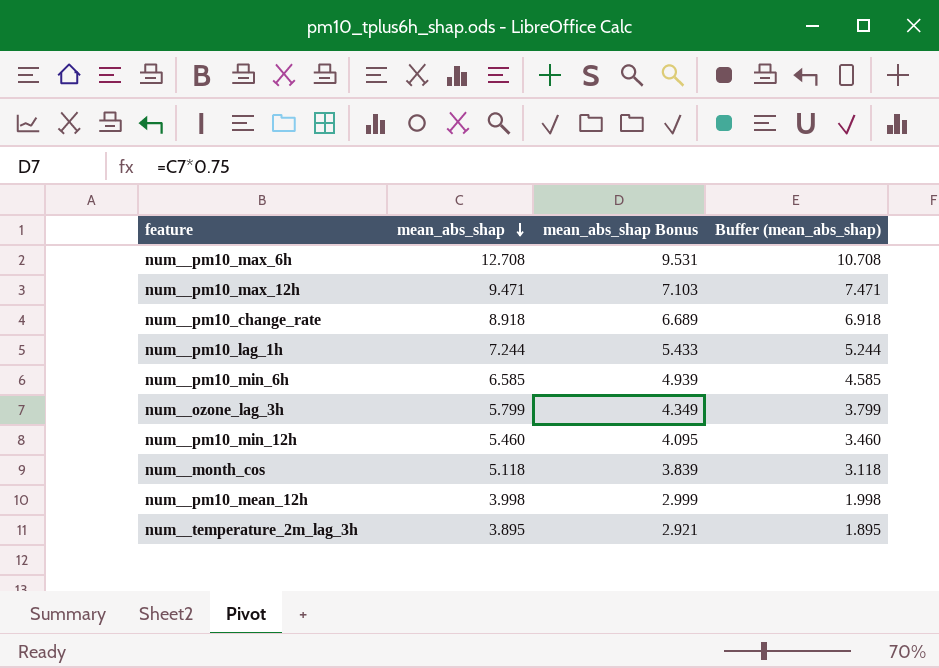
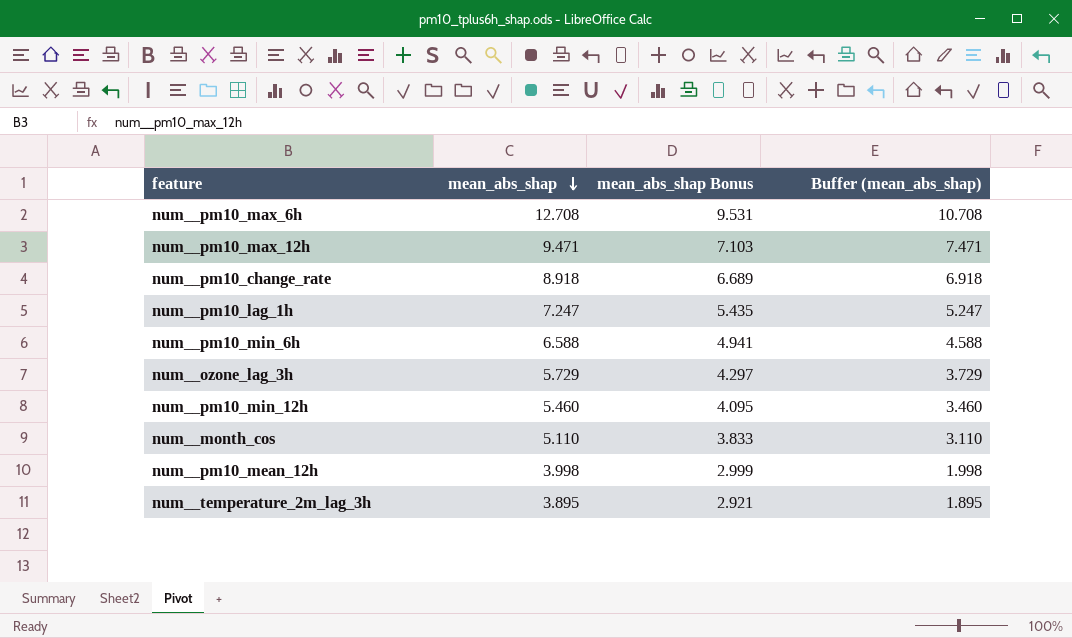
num__pm10_lag_1h | mean_abs_shap: 7.244 -> 7.247
num__pm10_lag_1h | mean_abs_shap Bonus: 5.433 -> 5.435
num__pm10_lag_1h | Buffer (mean_abs_shap): 5.244 -> 5.247
num__pm10_min_6h | mean_abs_shap: 6.585 -> 6.588
num__pm10_min_6h | mean_abs_shap Bonus: 4.939 -> 4.941
num__pm10_min_6h | Buffer (mean_abs_shap): 4.585 -> 4.588
num__ozone_lag_3h | mean_abs_shap: 5.799 -> 5.729
num__ozone_lag_3h | mean_abs_shap Bonus: 4.349 -> 4.297
num__ozone_lag_3h | Buffer (mean_abs_shap): 3.799 -> 3.729
num__month_cos | mean_abs_shap: 5.118 -> 5.110
num__month_cos | mean_abs_shap Bonus: 3.839 -> 3.833
num__month_cos | Buffer (mean_abs_shap): 3.118 -> 3.110

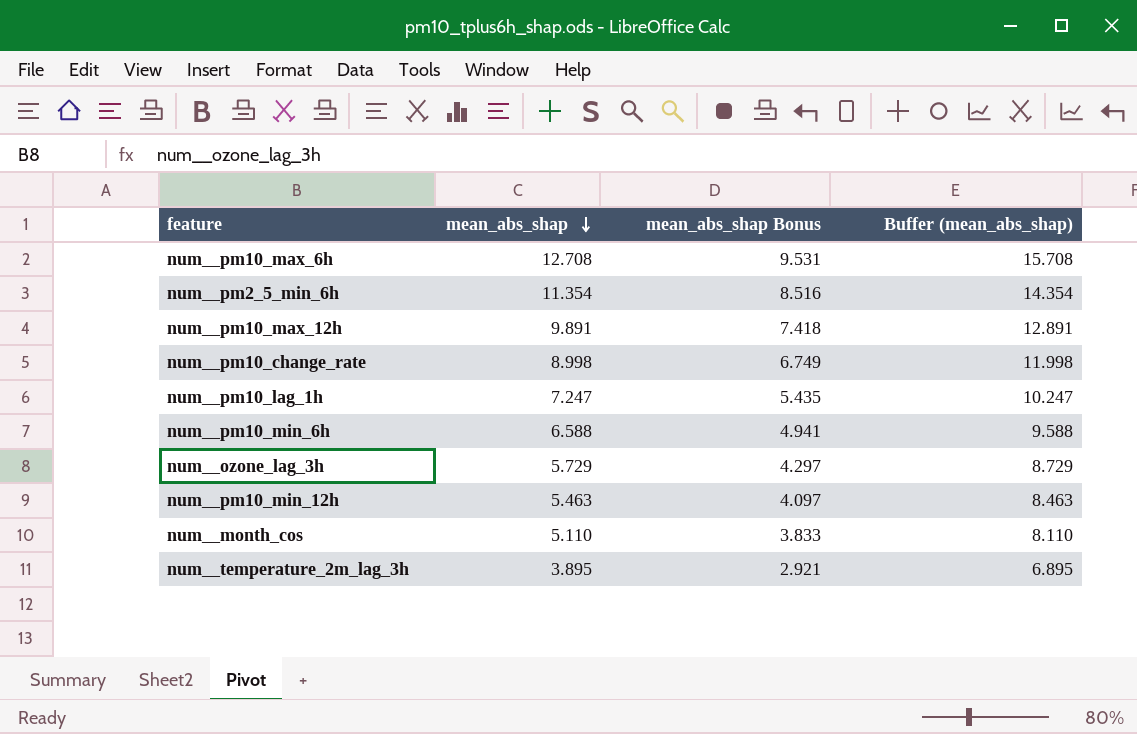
column Buffer (mean_abs_shap) | formula: [mean_abs_shap] - 2 -> [mean_abs_shap] + 3
row num__pm10_mean_12h: 3.998 | 2.999 | 1.998 -> none
row num__pm2_5_min_6h: none -> 11.354 | 8.516 | 14.354
num__pm10_max_12h | mean_abs_shap: 9.471 -> 9.891
num__pm10_max_12h | mean_abs_shap Bonus: 7.103 -> 7.418
num__pm10_change_rate | mean_abs_shap: 8.918 -> 8.998
num__pm10_change_rate | mean_abs_shap Bonus: 6.689 -> 6.749
num__pm10_min_12h | mean_abs_shap: 5.460 -> 5.463
num__pm10_min_12h | mean_abs_shap Bonus: 4.095 -> 4.097

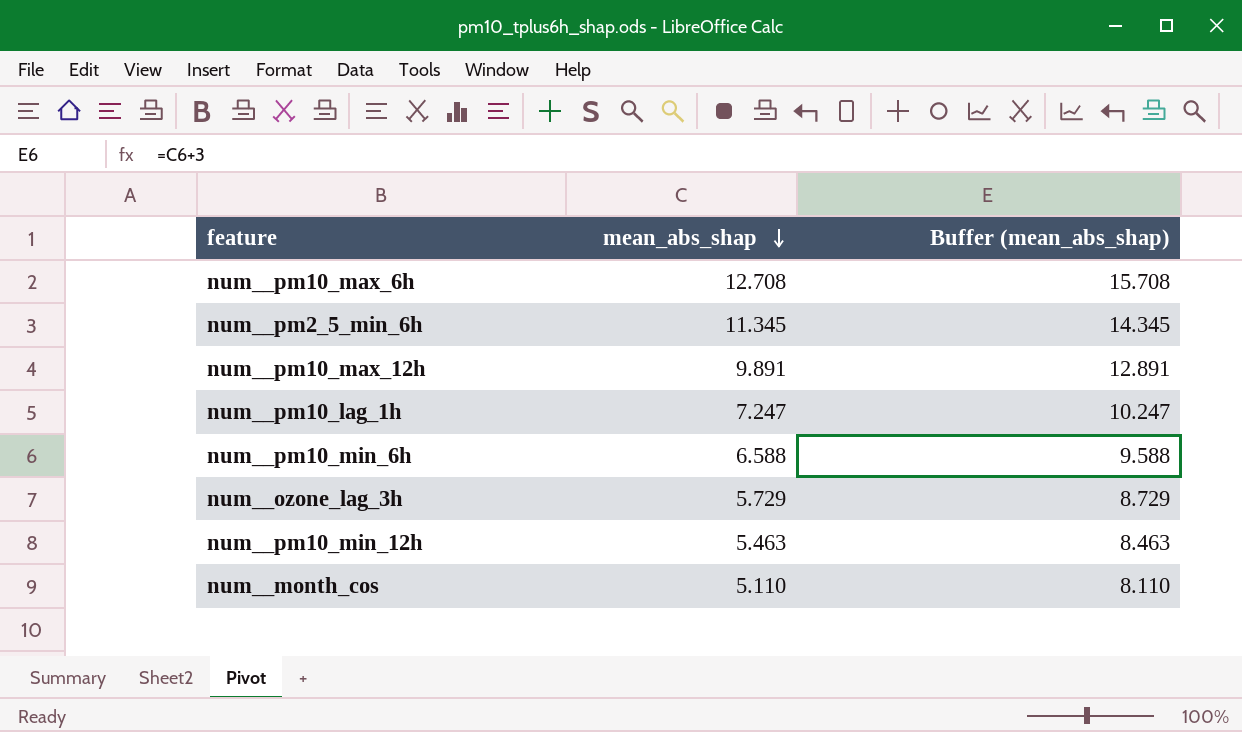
column mean_abs_shap Bonus | formula: [mean_abs_shap] * 0.75 -> none
row num__pm10_change_rate: 8.998 | 6.749 | 11.998 -> none
row num__temperature_2m_lag_3h: 3.895 | 2.921 | 6.895 -> none
num__pm2_5_min_6h | mean_abs_shap: 11.354 -> 11.345
num__pm2_5_min_6h | Buffer (mean_abs_shap): 14.354 -> 14.345

